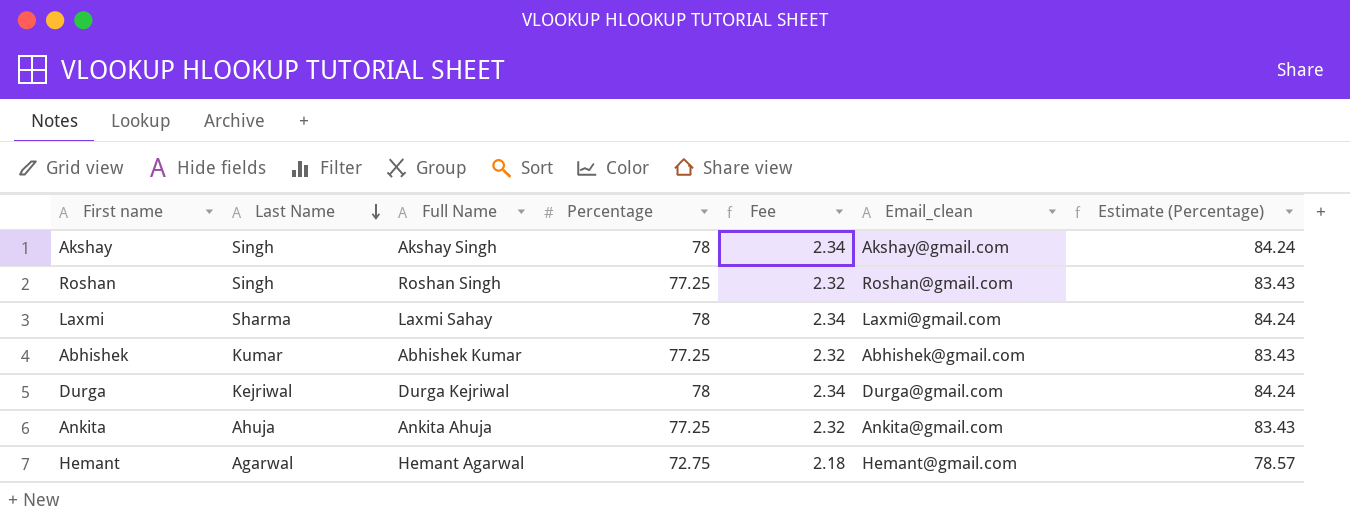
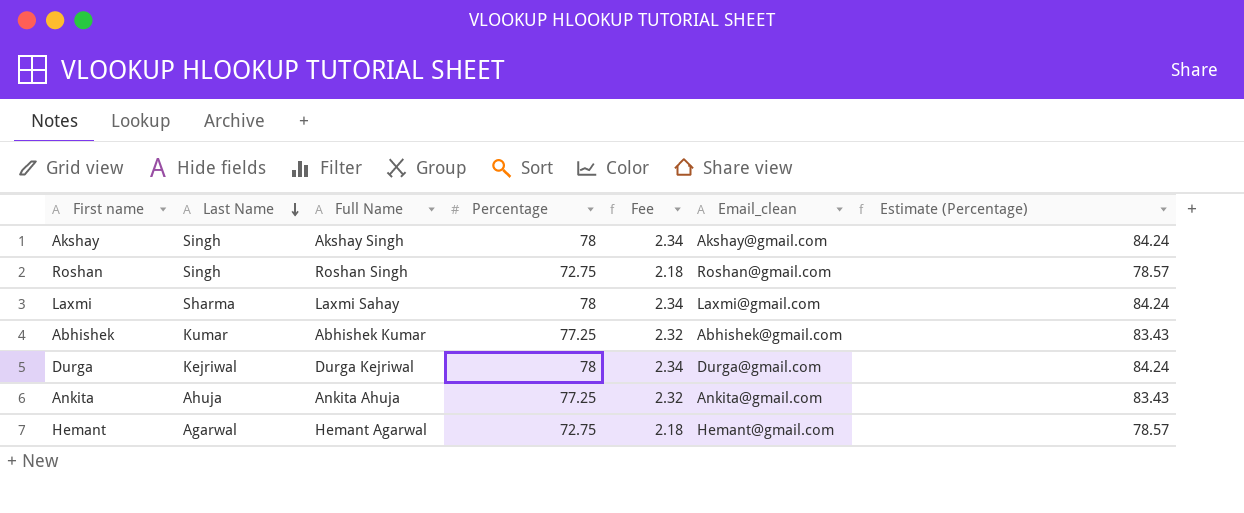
Roshan | Percentage: 77.25 -> 72.75
Roshan | Fee: 2.32 -> 2.18
Roshan | Estimate (Percentage): 83.43 -> 78.57

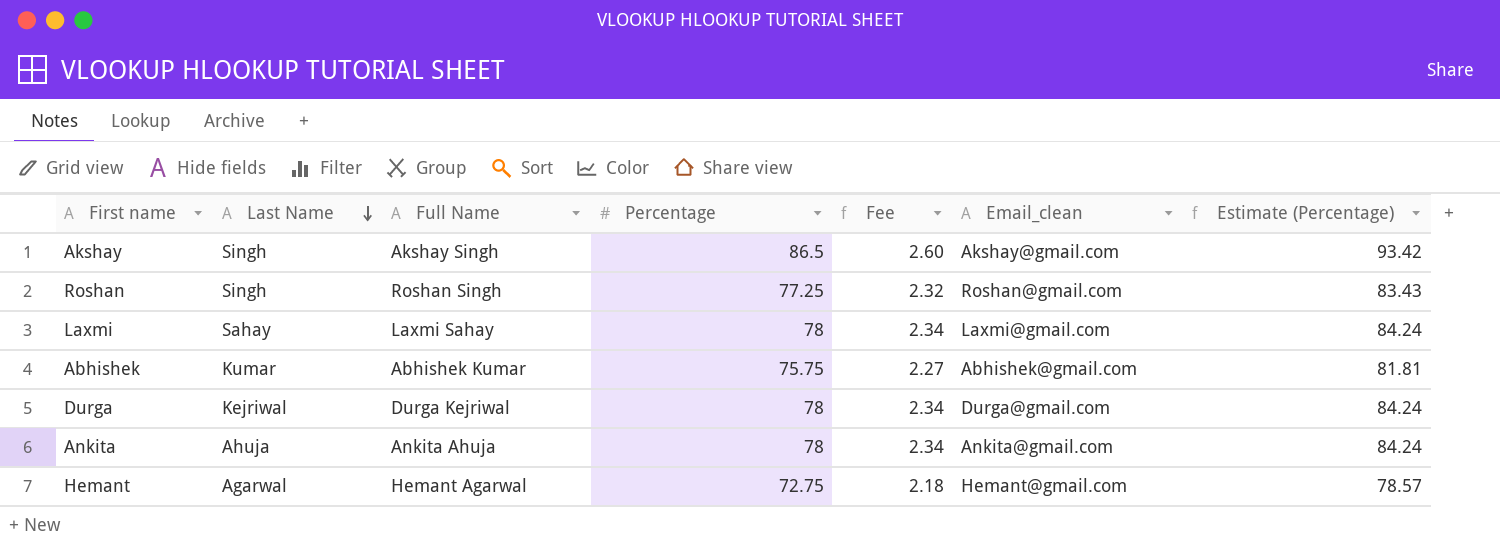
Akshay | Percentage: 78 -> 86.5
Akshay | Fee: 2.34 -> 2.60
Akshay | Estimate (Percentage): 84.24 -> 93.42
Roshan | Percentage: 72.75 -> 77.25
Roshan | Fee: 2.18 -> 2.32
Roshan | Estimate (Percentage): 78.57 -> 83.43
Laxmi | Last Name: Sharma -> Sahay
Abhishek | Percentage: 77.25 -> 75.75
Abhishek | Fee: 2.32 -> 2.27
Abhishek | Estimate (Percentage): 83.43 -> 81.81
Ankita | Percentage: 77.25 -> 78
Ankita | Fee: 2.32 -> 2.34
Ankita | Estimate (Percentage): 83.43 -> 84.24

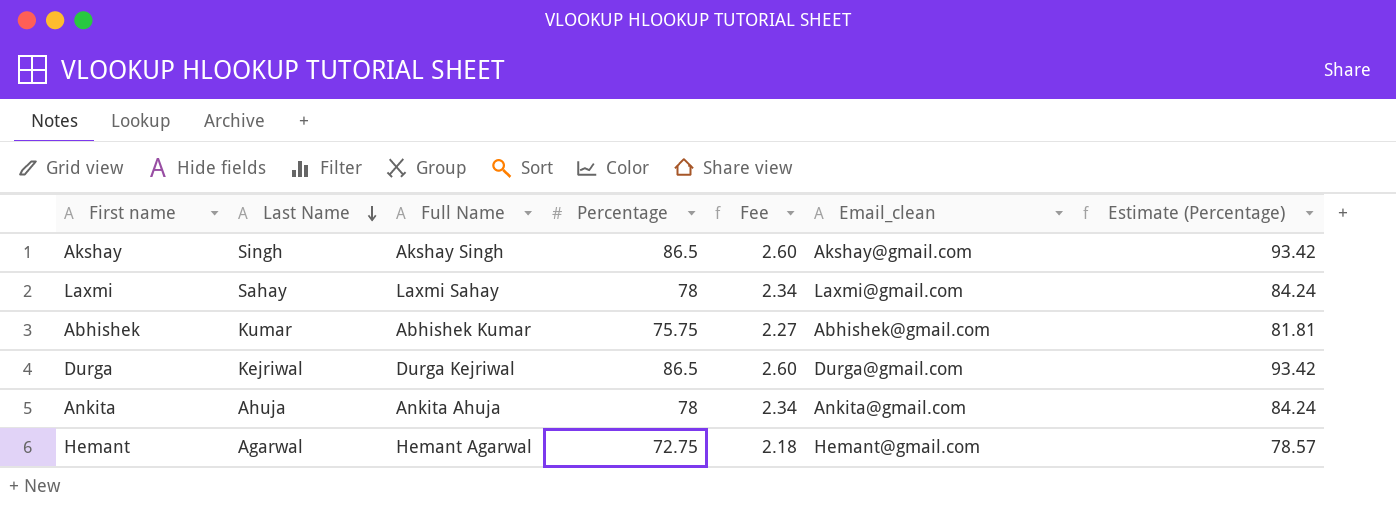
row Roshan: Singh | Roshan Singh | 77.25 | 2.32 | Roshan@gmail.com | 83.43 -> none
Durga | Percentage: 78 -> 86.5
Durga | Fee: 2.34 -> 2.60
Durga | Estimate (Percentage): 84.24 -> 93.42

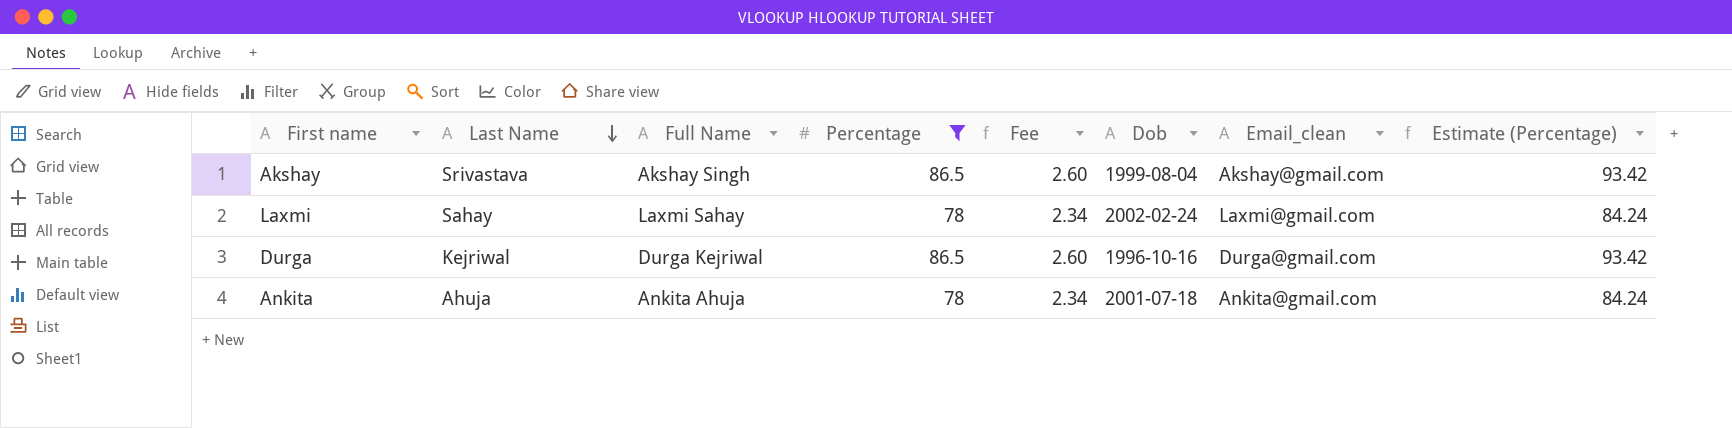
filter: none -> Percentage >= 78
column Dob | position: none -> 6
Akshay | Last Name: Singh -> Srivastava

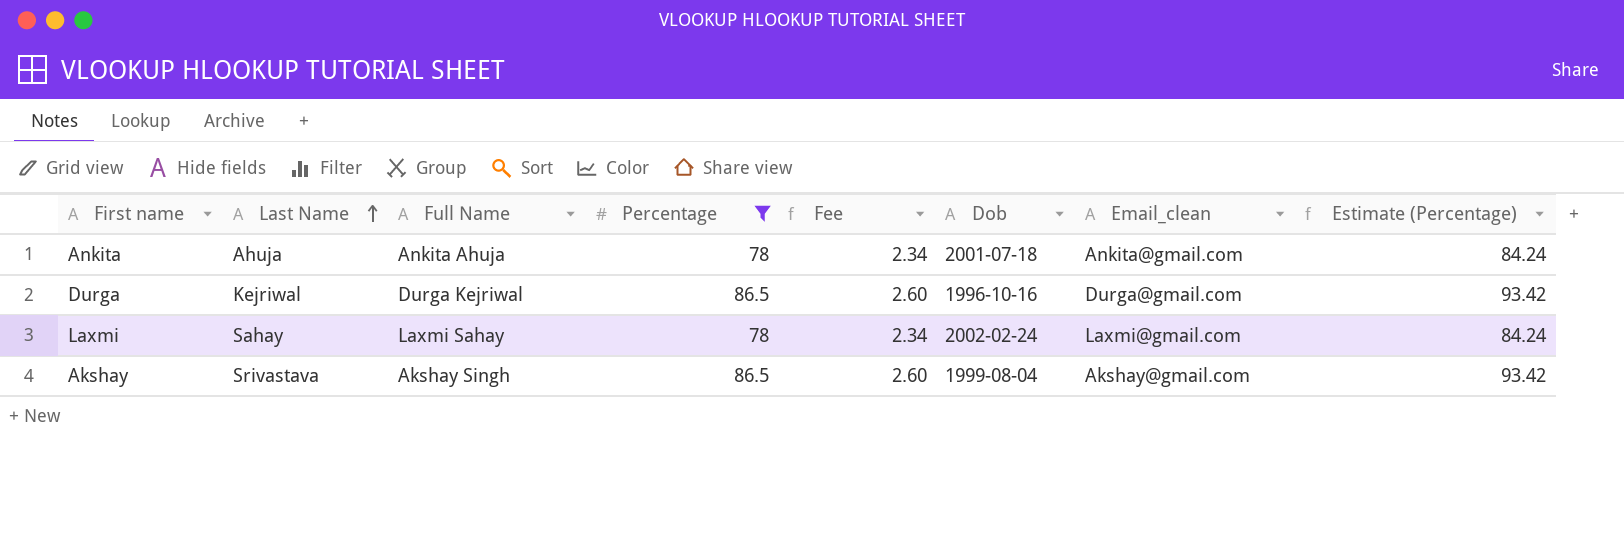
row order: Last Name descending -> Last Name ascending

